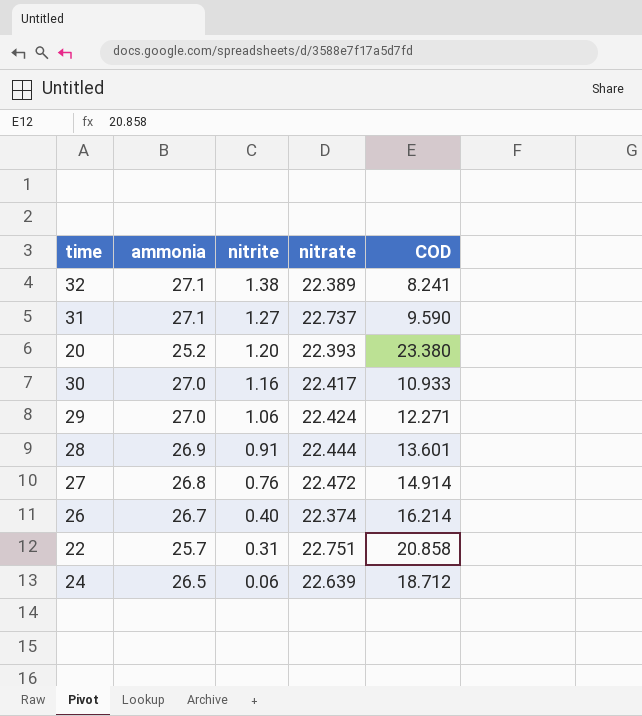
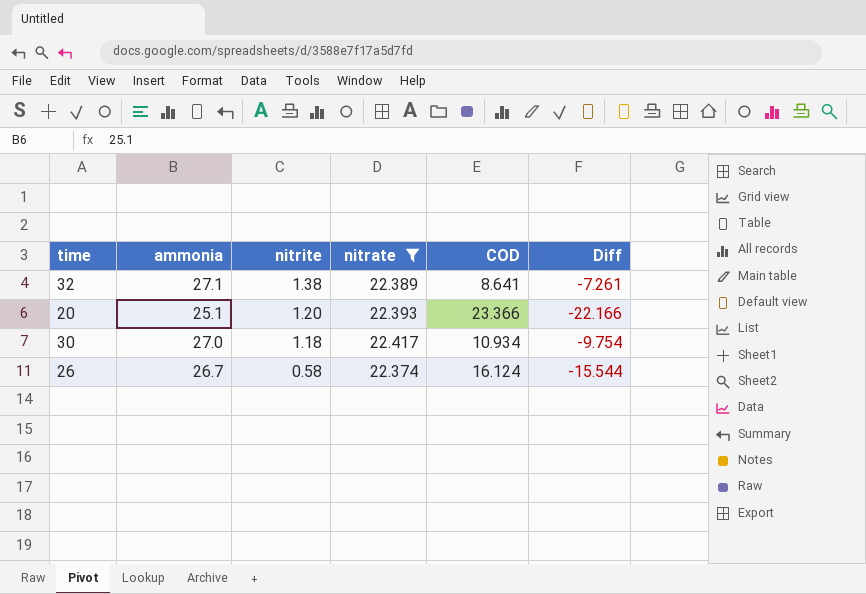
filter: none -> nitrate <= 22.417
column Diff | formula: none -> [nitrite] - [COD]
32 | COD: 8.241 -> 8.641
20 | ammonia: 25.2 -> 25.1
20 | COD: 23.380 -> 23.366
30 | nitrite: 1.16 -> 1.18
30 | COD: 10.933 -> 10.934
26 | nitrite: 0.40 -> 0.58
26 | COD: 16.214 -> 16.124

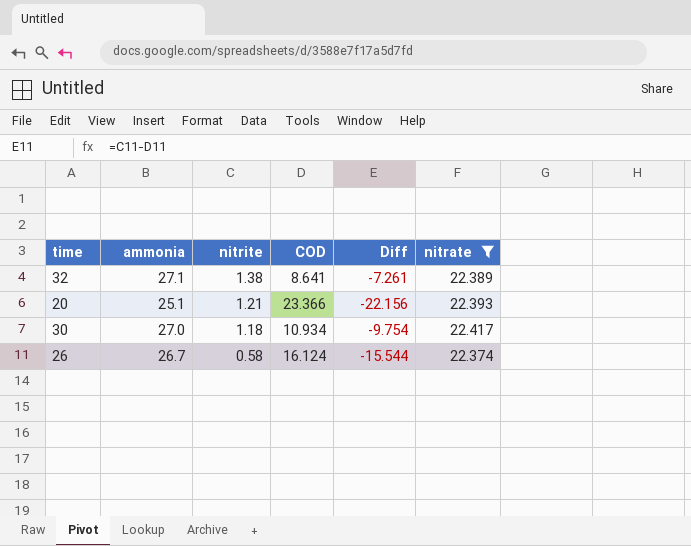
column nitrate | position: 4 -> 6
20 | nitrite: 1.20 -> 1.21
20 | Diff: -22.166 -> -22.156

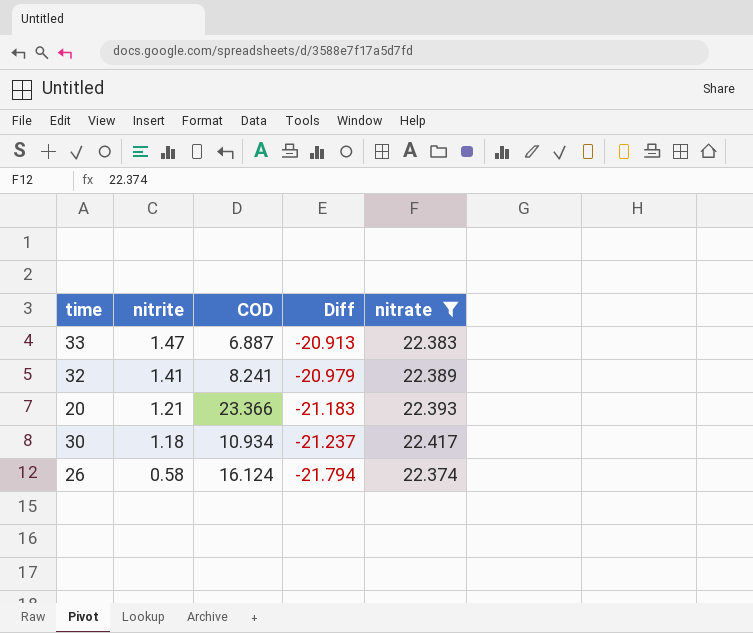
column ammonia | position: 2 -> none
column Diff | formula: [nitrite] - [COD] -> [nitrite] - [nitrate]
row 33: none -> 1.47 | 6.887 | -20.913 | 22.383
32 | nitrite: 1.38 -> 1.41
32 | COD: 8.641 -> 8.241

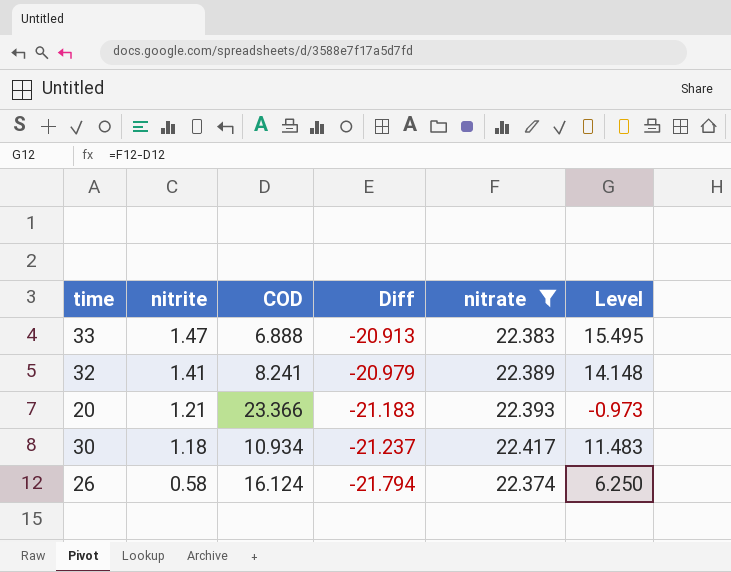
column Level | formula: none -> [nitrate] - [COD]
33 | COD: 6.887 -> 6.888

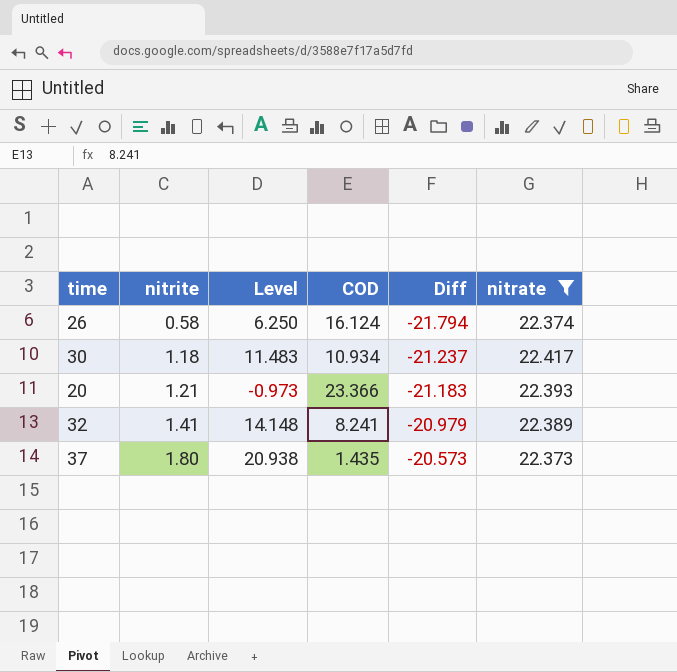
row order: nitrite descending -> nitrite ascending
column Level | position: 6 -> 3
row 33: 1.47 | 6.888 | -20.913 | 22.383 | 15.495 -> none
row 37: none -> 1.80 | 20.938 | 1.435 | -20.573 | 22.373

